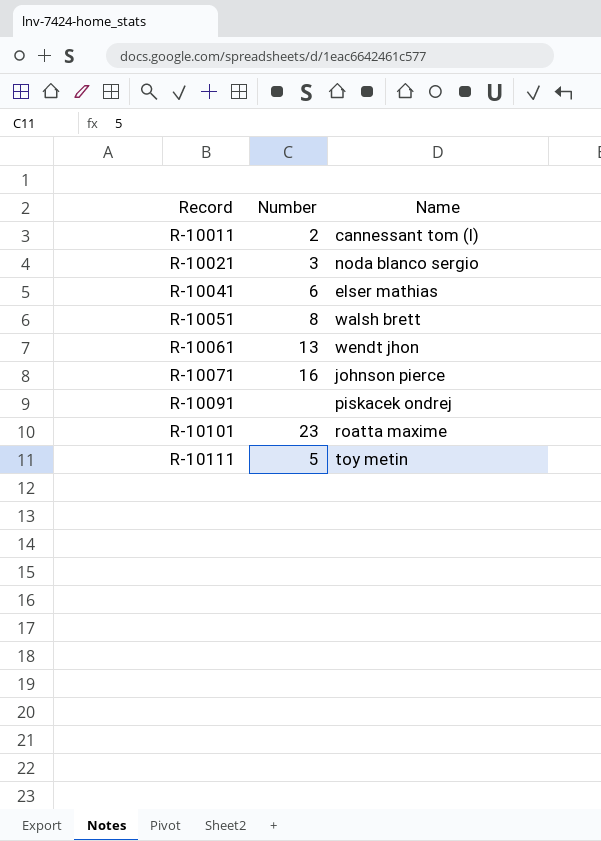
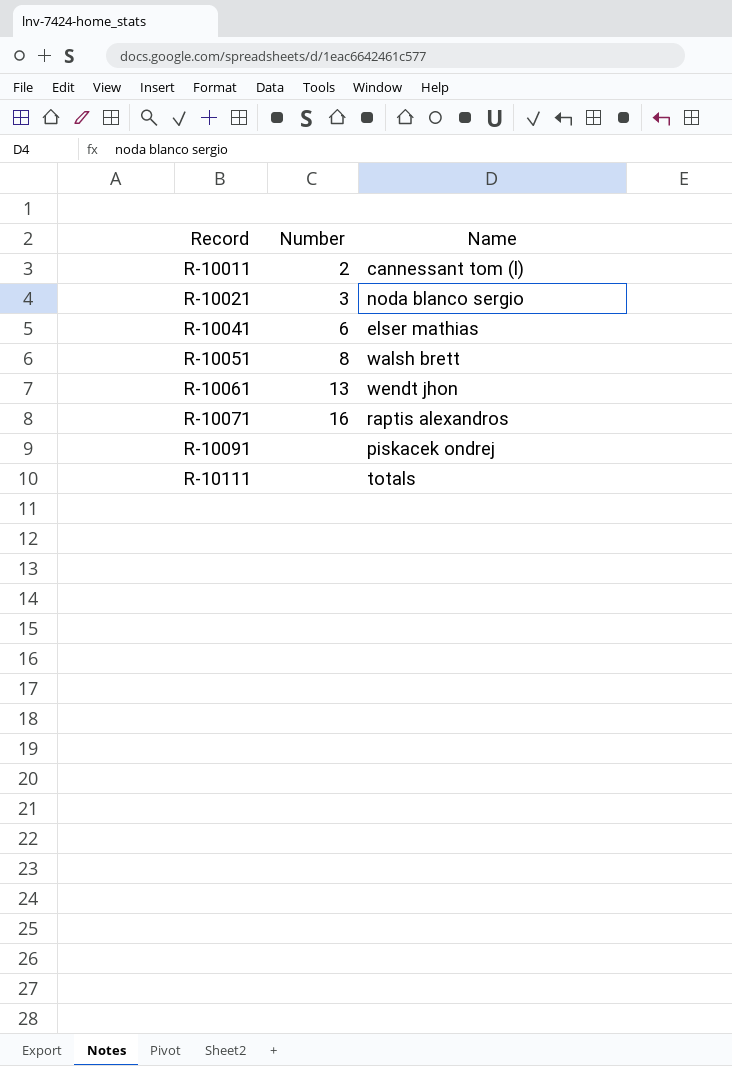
row R-10101: 23 | roatta maxime -> none
R-10071 | Name: johnson pierce -> raptis alexandros
R-10111 | Number: 5 -> none
R-10111 | Name: toy metin -> totals

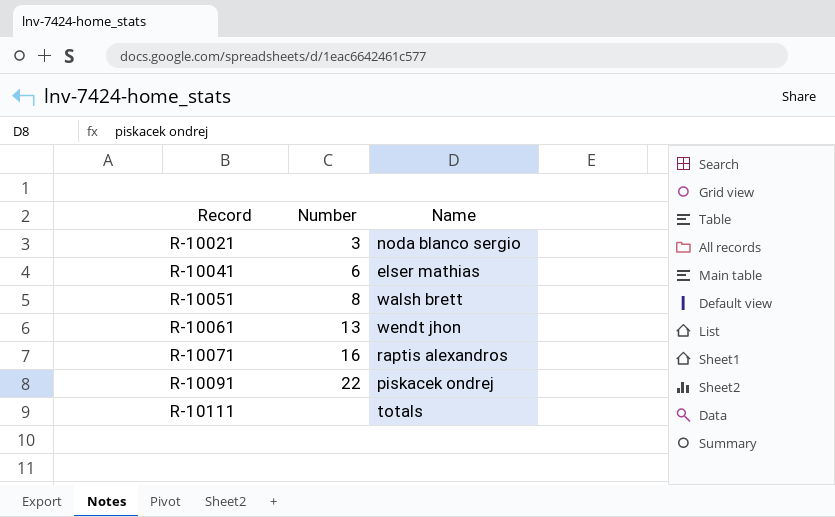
row R-10011: 2 | cannessant tom (l) -> none
R-10091 | Number: none -> 22

